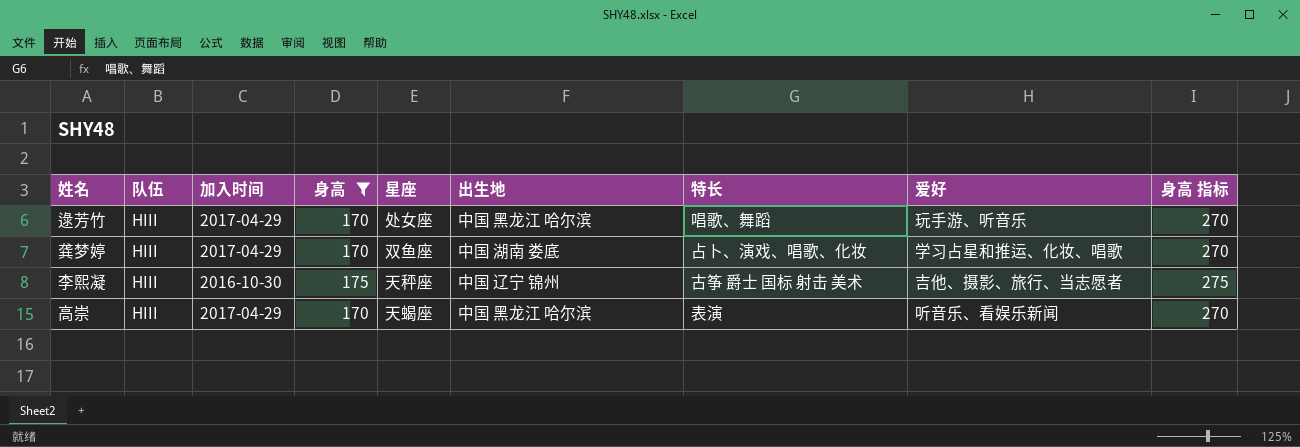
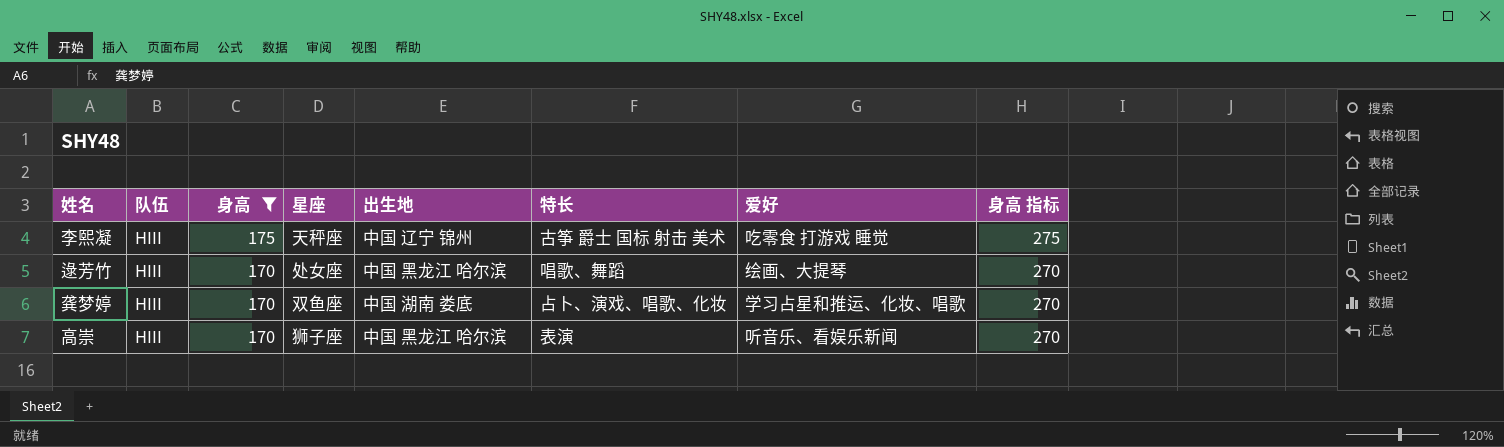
row order: none -> 身高 descending
column 加入时间 | position: 3 -> none
李熙凝 | 爱好: 吉他、摄影、旅行、当志愿者 -> 吃零食 打游戏 睡觉
逯芳竹 | 爱好: 玩手游、听音乐 -> 绘画、大提琴
高崇 | 星座: 天蝎座 -> 狮子座

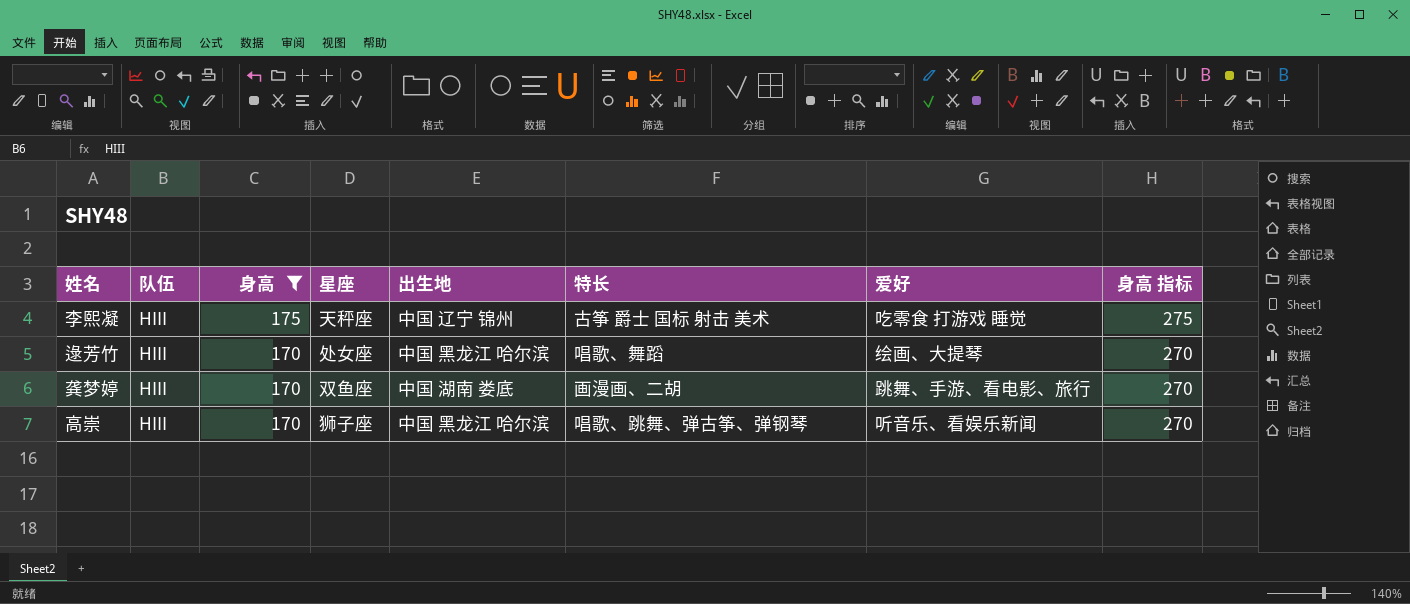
龚梦婷 | 特长: 占卜、演戏、唱歌、化妆 -> 画漫画、二胡
龚梦婷 | 爱好: 学习占星和推运、化妆、唱歌 -> 跳舞、手游、看电影、旅行
高崇 | 特长: 表演 -> 唱歌、跳舞、弹古筝、弹钢琴

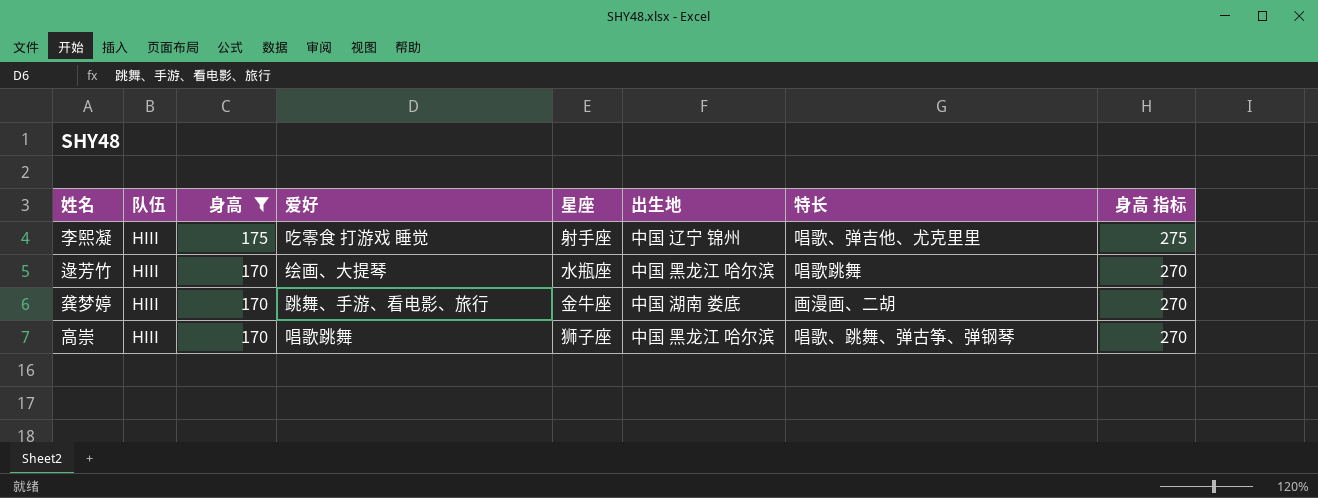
column 爱好 | position: 7 -> 4
李熙凝 | 星座: 天秤座 -> 射手座
李熙凝 | 特长: 古筝 爵士 国标 射击 美术 -> 唱歌、弹吉他、尤克里里
逯芳竹 | 星座: 处女座 -> 水瓶座
逯芳竹 | 特长: 唱歌、舞蹈 -> 唱歌跳舞
龚梦婷 | 星座: 双鱼座 -> 金牛座
高崇 | 爱好: 听音乐、看娱乐新闻 -> 唱歌跳舞

